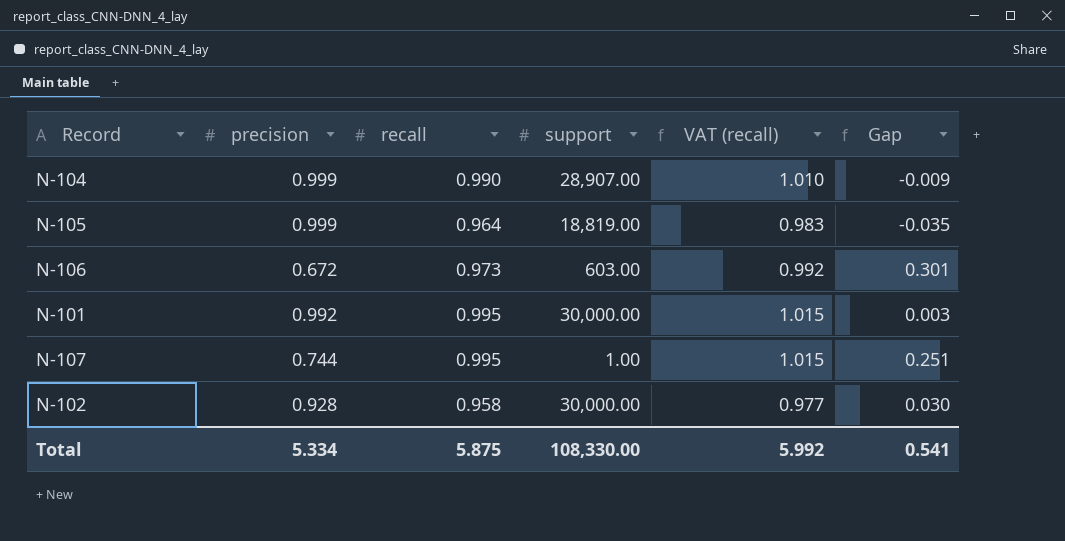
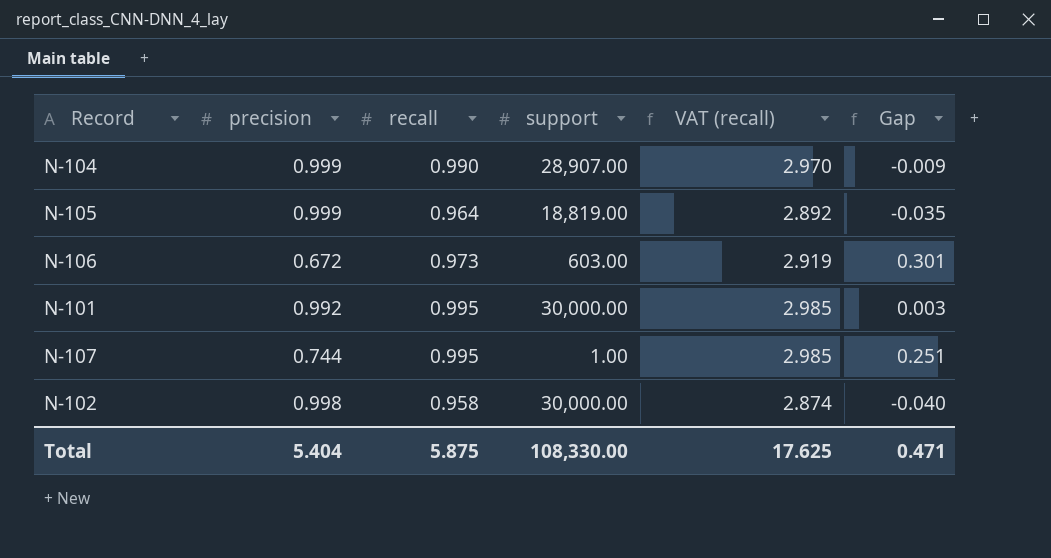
column VAT (recall) | formula: [recall] * 1.02 -> [recall] * 3
N-102 | precision: 0.928 -> 0.998
N-102 | Gap: 0.030 -> -0.040
Total | precision: 5.334 -> 5.404
Total | VAT (recall): 5.992 -> 17.625
Total | Gap: 0.541 -> 0.471

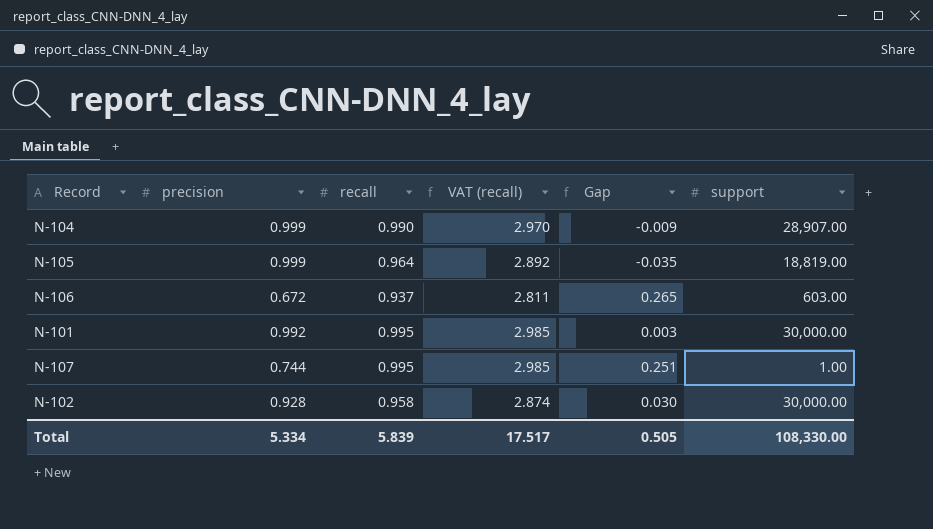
column support | position: 4 -> 6
N-106 | recall: 0.973 -> 0.937
N-106 | VAT (recall): 2.919 -> 2.811
N-106 | Gap: 0.301 -> 0.265
N-102 | precision: 0.998 -> 0.928
N-102 | Gap: -0.040 -> 0.030
Total | precision: 5.404 -> 5.334
Total | recall: 5.875 -> 5.839
Total | VAT (recall): 17.625 -> 17.517
Total | Gap: 0.471 -> 0.505

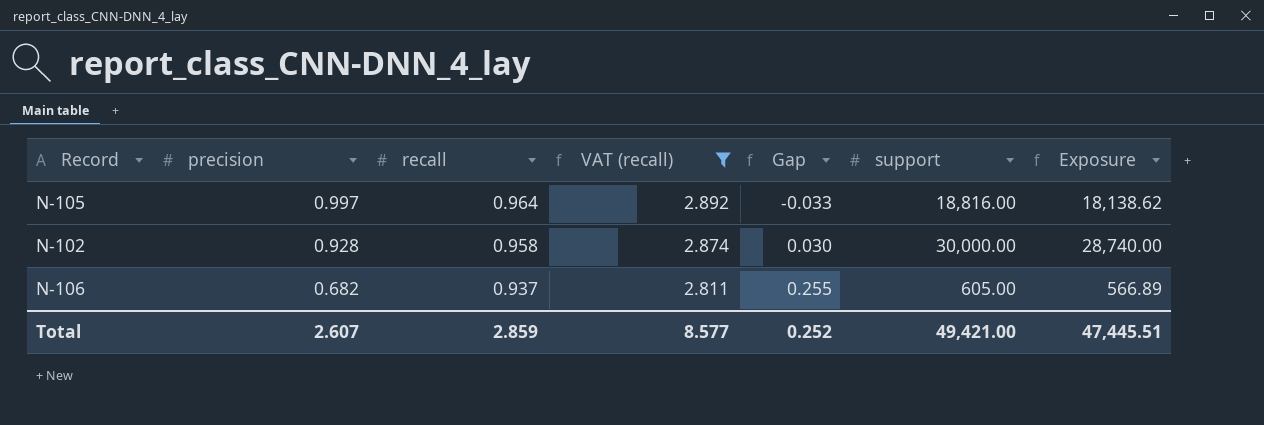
filter: none -> VAT (recall) <= 2.892
row order: none -> precision descending
column Exposure | formula: none -> [recall] * [support]
N-105 | precision: 0.999 -> 0.997
N-105 | Gap: -0.035 -> -0.033
N-105 | support: 18,819.00 -> 18,816.00
N-106 | precision: 0.672 -> 0.682
N-106 | Gap: 0.265 -> 0.255
N-106 | support: 603.00 -> 605.00
Total | precision: 5.334 -> 2.607
Total | recall: 5.839 -> 2.859
Total | VAT (recall): 17.517 -> 8.577
Total | Gap: 0.505 -> 0.252
Total | support: 108,330.00 -> 49,421.00

